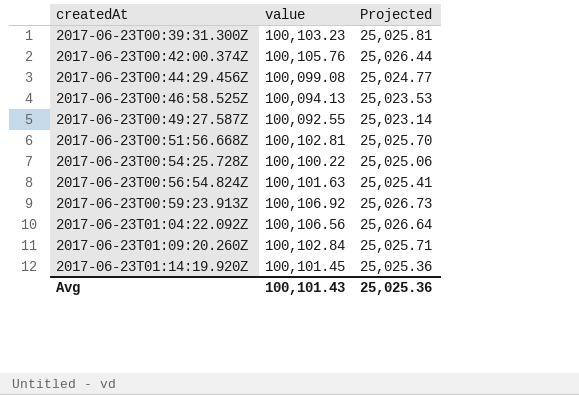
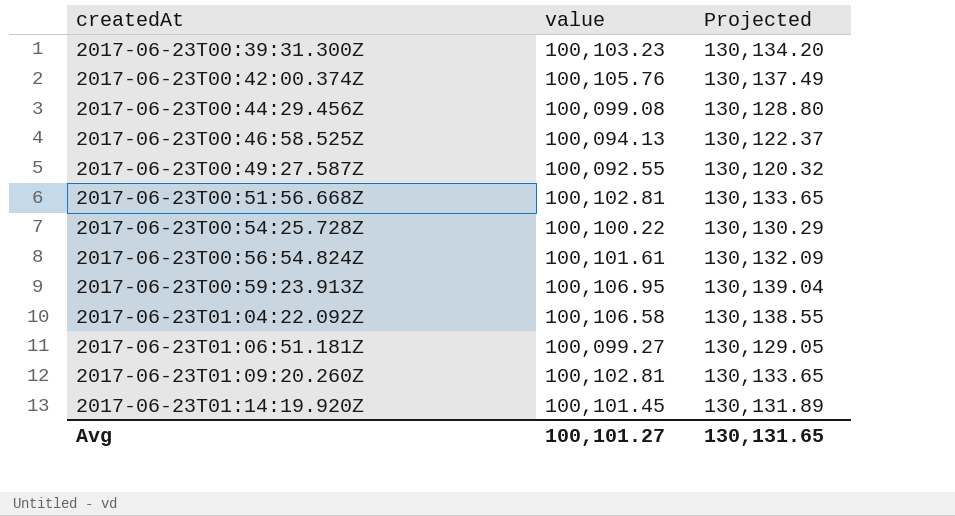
column Projected | formula: [value] * 0.25 -> [value] * 1.3
2017-06-23T00:56:54.824Z | value: 100,101.63 -> 100,101.61
2017-06-23T00:59:23.913Z | value: 100,106.92 -> 100,106.95
2017-06-23T01:04:22.092Z | value: 100,106.56 -> 100,106.58
row 2017-06-23T01:06:51.181Z: none -> 100,099.27 | 130,129.05
2017-06-23T01:09:20.260Z | value: 100,102.84 -> 100,102.81
Avg | value: 100,101.43 -> 100,101.27
Avg | Projected: 25,025.36 -> 130,131.65

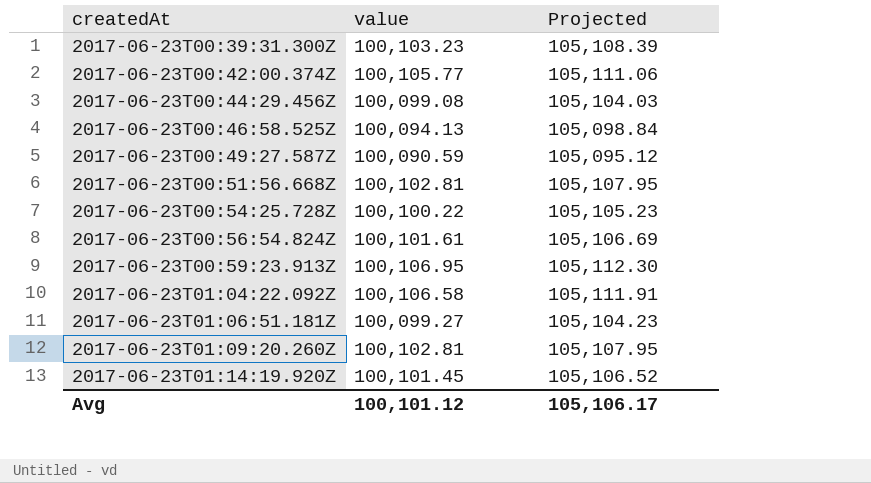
column Projected | formula: [value] * 1.3 -> [value] * 1.05
2017-06-23T00:42:00.374Z | value: 100,105.76 -> 100,105.77
2017-06-23T00:49:27.587Z | value: 100,092.55 -> 100,090.59
Avg | value: 100,101.27 -> 100,101.12
Avg | Projected: 130,131.65 -> 105,106.17

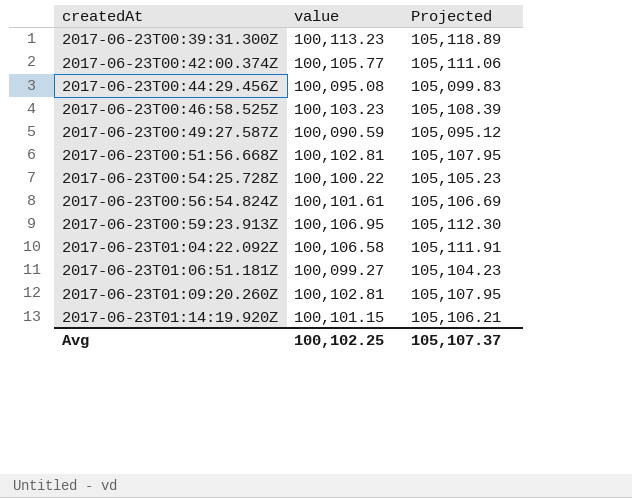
2017-06-23T00:39:31.300Z | value: 100,103.23 -> 100,113.23
2017-06-23T00:39:31.300Z | Projected: 105,108.39 -> 105,118.89
2017-06-23T00:44:29.456Z | value: 100,099.08 -> 100,095.08
2017-06-23T00:44:29.456Z | Projected: 105,104.03 -> 105,099.83
2017-06-23T00:46:58.525Z | value: 100,094.13 -> 100,103.23
2017-06-23T00:46:58.525Z | Projected: 105,098.84 -> 105,108.39
2017-06-23T01:14:19.920Z | value: 100,101.45 -> 100,101.15
2017-06-23T01:14:19.920Z | Projected: 105,106.52 -> 105,106.21
Avg | value: 100,101.12 -> 100,102.25
Avg | Projected: 105,106.17 -> 105,107.37

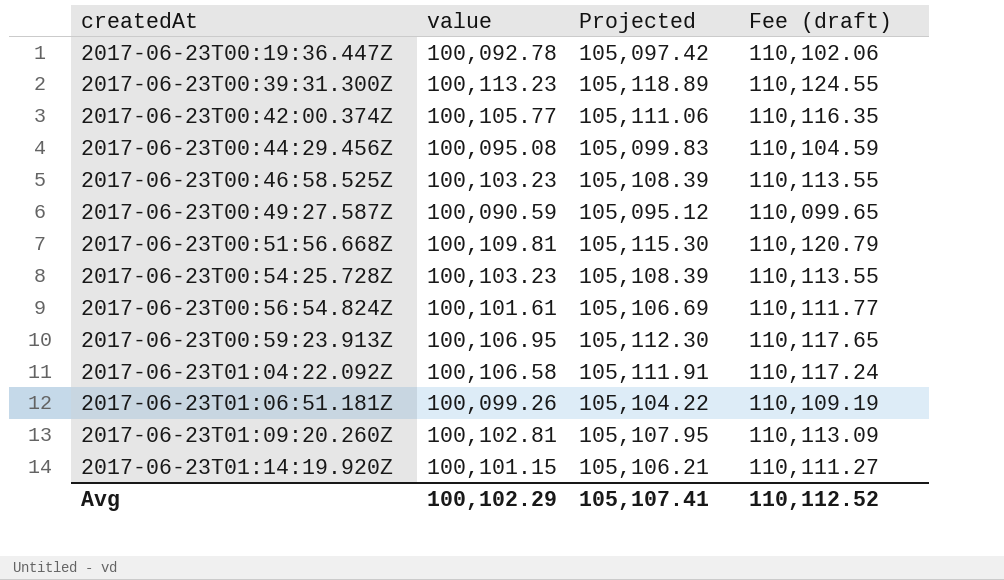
column Fee (draft) | formula: none -> [value] * 1.1
row 2017-06-23T00:19:36.447Z: none -> 100,092.78 | 105,097.42 | 110,102.06
2017-06-23T00:51:56.668Z | value: 100,102.81 -> 100,109.81
2017-06-23T00:51:56.668Z | Projected: 105,107.95 -> 105,115.30
2017-06-23T00:54:25.728Z | value: 100,100.22 -> 100,103.23
2017-06-23T00:54:25.728Z | Projected: 105,105.23 -> 105,108.39
2017-06-23T01:06:51.181Z | value: 100,099.27 -> 100,099.26
2017-06-23T01:06:51.181Z | Projected: 105,104.23 -> 105,104.22
Avg | value: 100,102.25 -> 100,102.29
Avg | Projected: 105,107.37 -> 105,107.41

